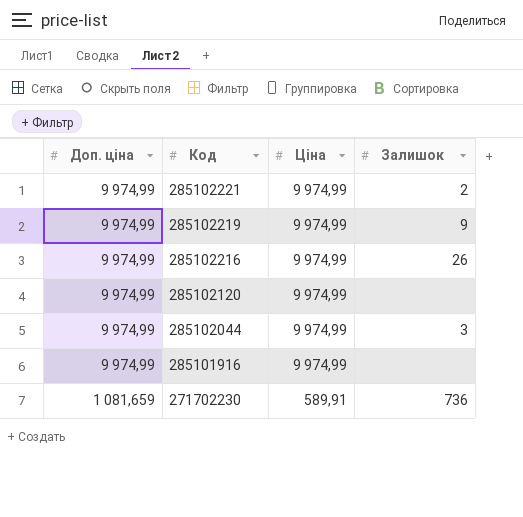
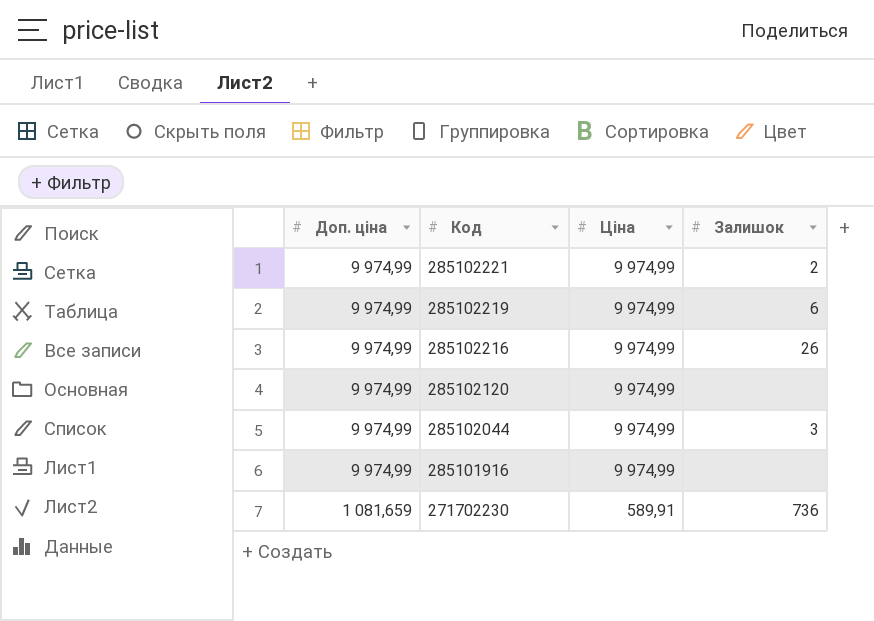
285102219 | Залишок: 9 -> 6

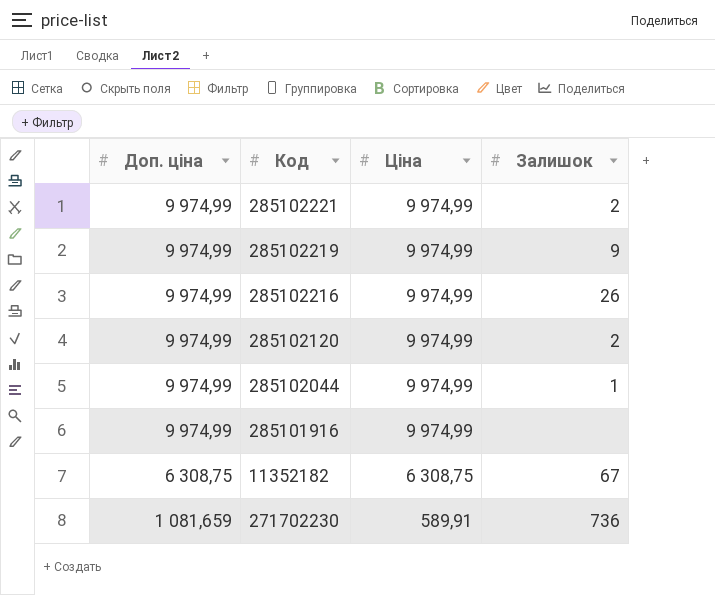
285102219 | Залишок: 6 -> 9
285102120 | Залишок: none -> 2
285102044 | Залишок: 3 -> 1
row 11352182: none -> 6 308,75 | 6 308,75 | 67

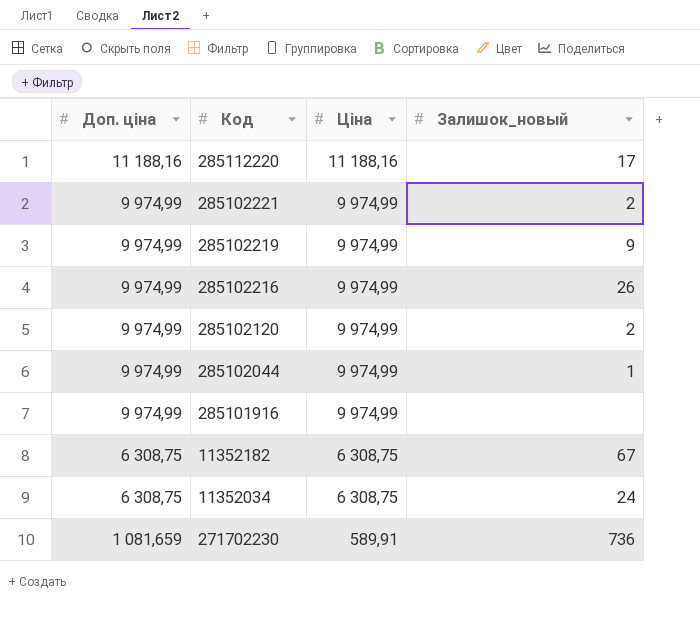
column name: Залишок -> Залишок_новый
row 285112220: none -> 11 188,16 | 11 188,16 | 17
row 11352034: none -> 6 308,75 | 6 308,75 | 24

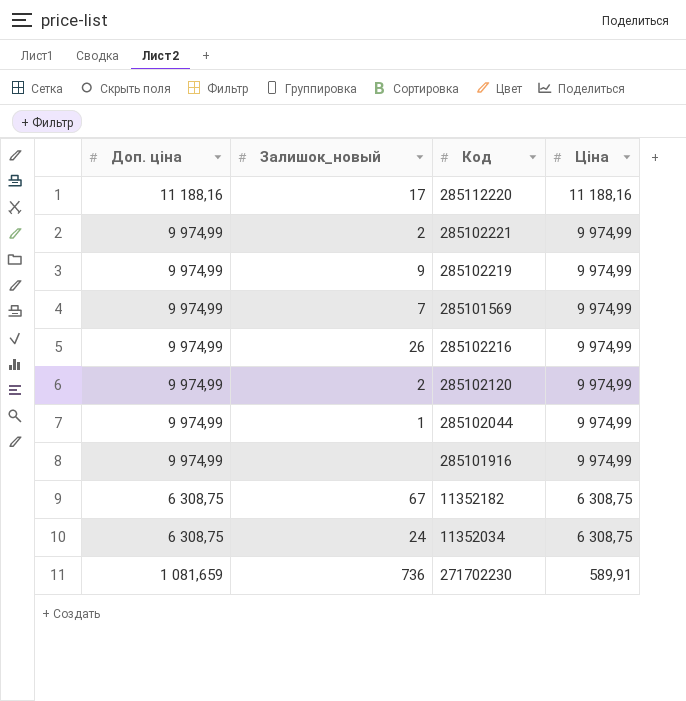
column Залишок_новый | position: 4 -> 2
row 285101569: none -> 9 974,99 | 7 | 9 974,99

